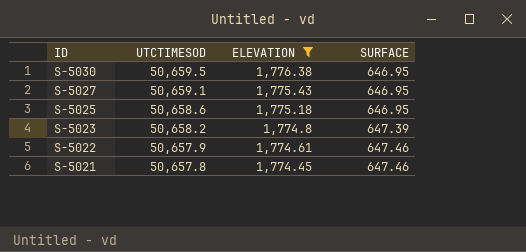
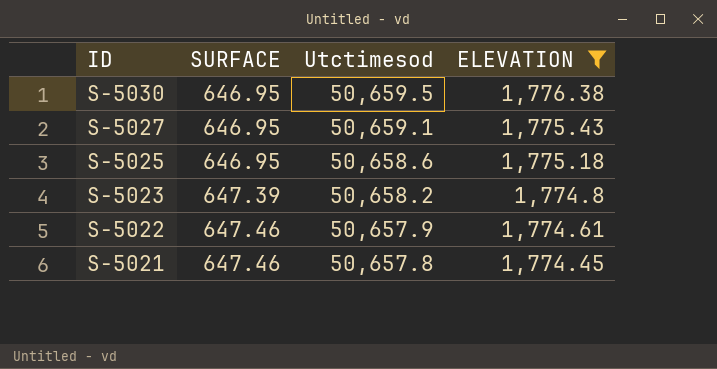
column SURFACE | position: 4 -> 2
column name: UTCTIMESOD -> Utctimesod

